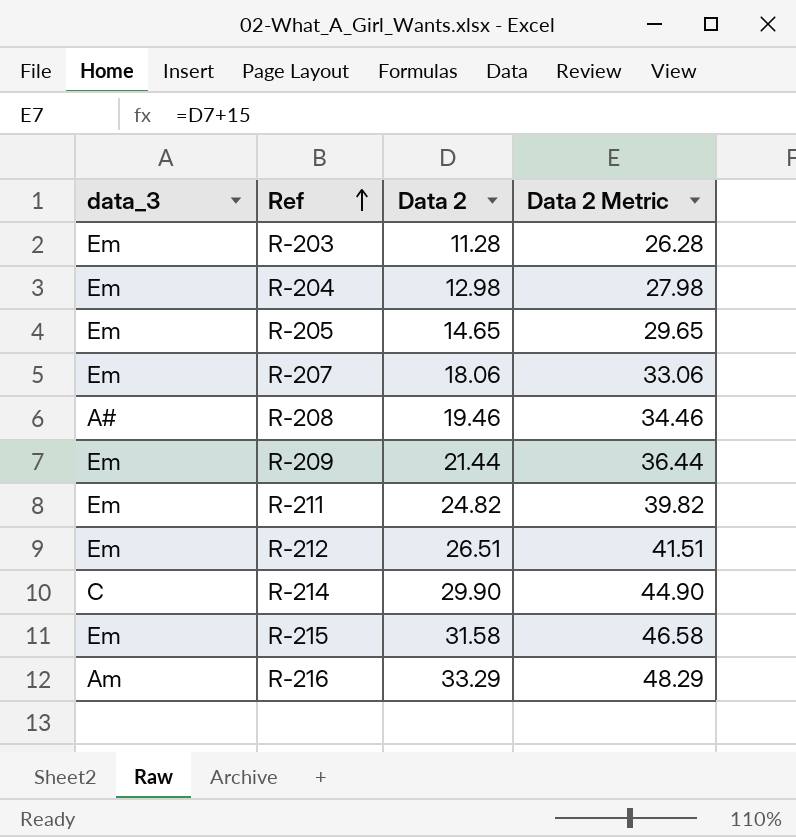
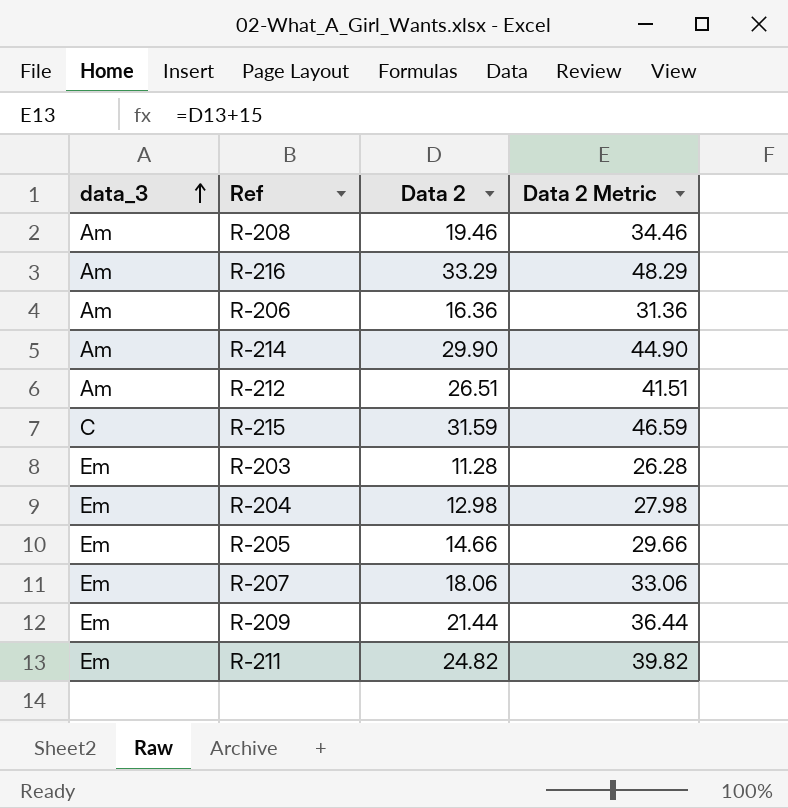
row order: Ref ascending -> data_3 ascending
R-208 | data_3: A# -> Am
row R-206: none -> Am | 16.36 | 31.36
R-214 | data_3: C -> Am
R-212 | data_3: Em -> Am
R-215 | data_3: Em -> C
R-215 | Data 2: 31.58 -> 31.59
R-215 | Data 2 Metric: 46.58 -> 46.59
R-205 | Data 2: 14.65 -> 14.66
R-205 | Data 2 Metric: 29.65 -> 29.66

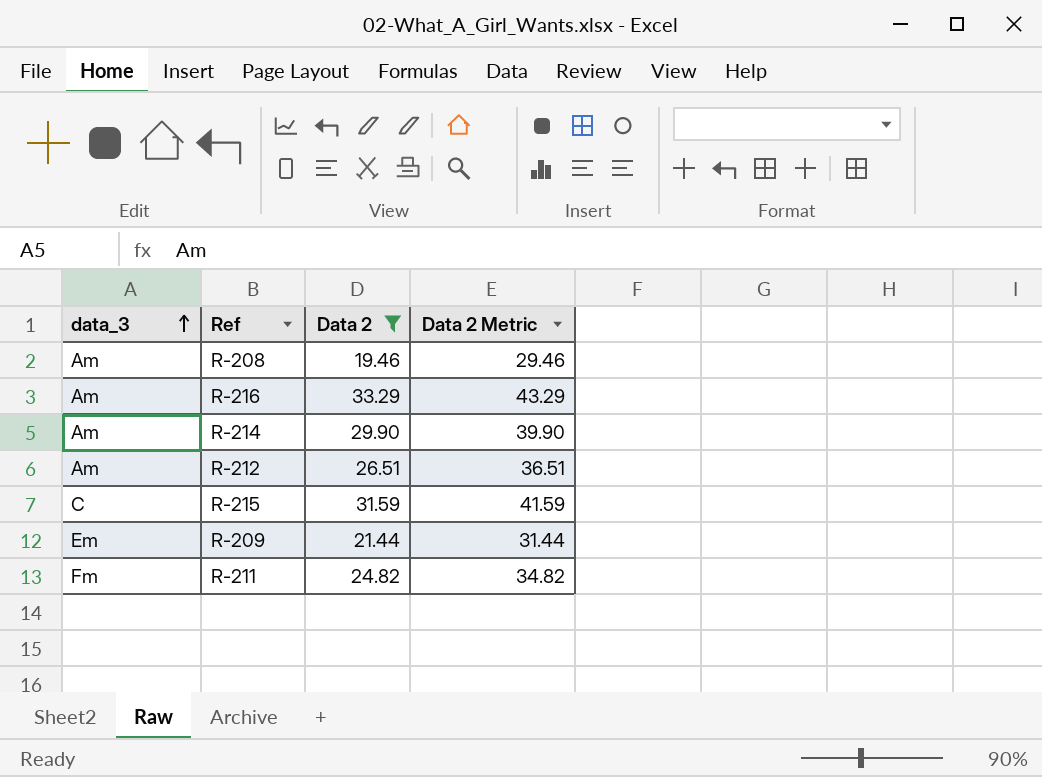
filter: none -> Data 2 >= 19.46
column Data 2 Metric | formula: [Data 2] + 15 -> [Data 2] + 10
R-211 | data_3: Em -> Fm

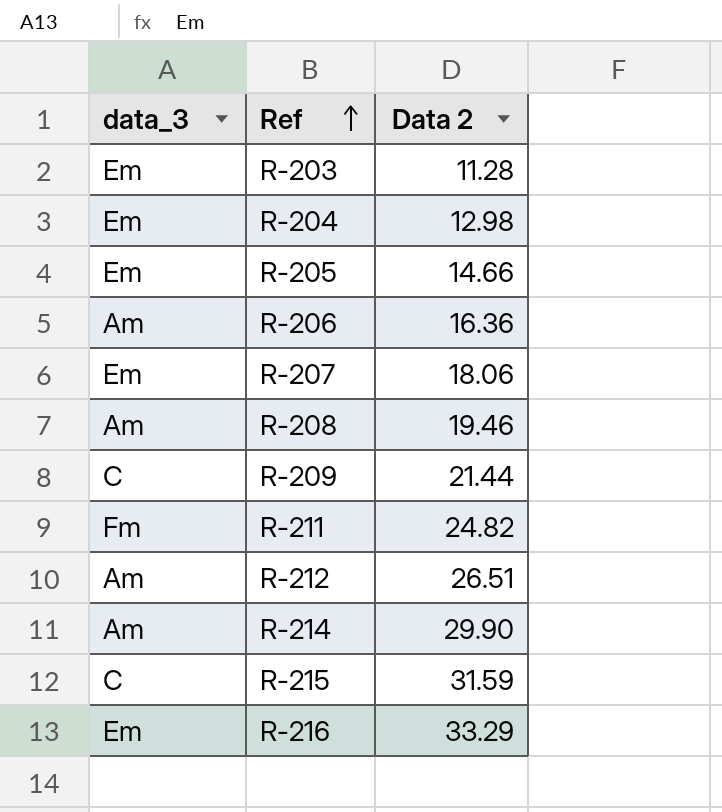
filter: Data 2 >= 19.46 -> none
row order: data_3 ascending -> Ref ascending
column Data 2 Metric | formula: [Data 2] + 10 -> none
R-209 | data_3: Em -> C
R-216 | data_3: Am -> Em

